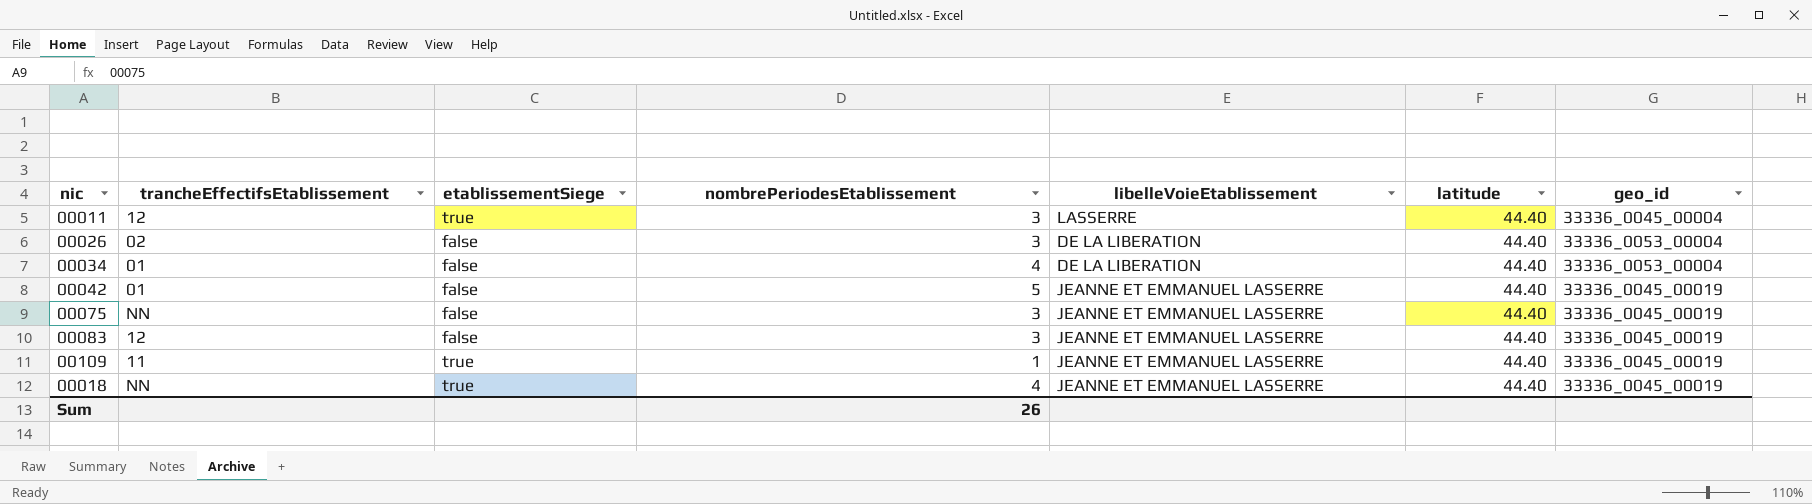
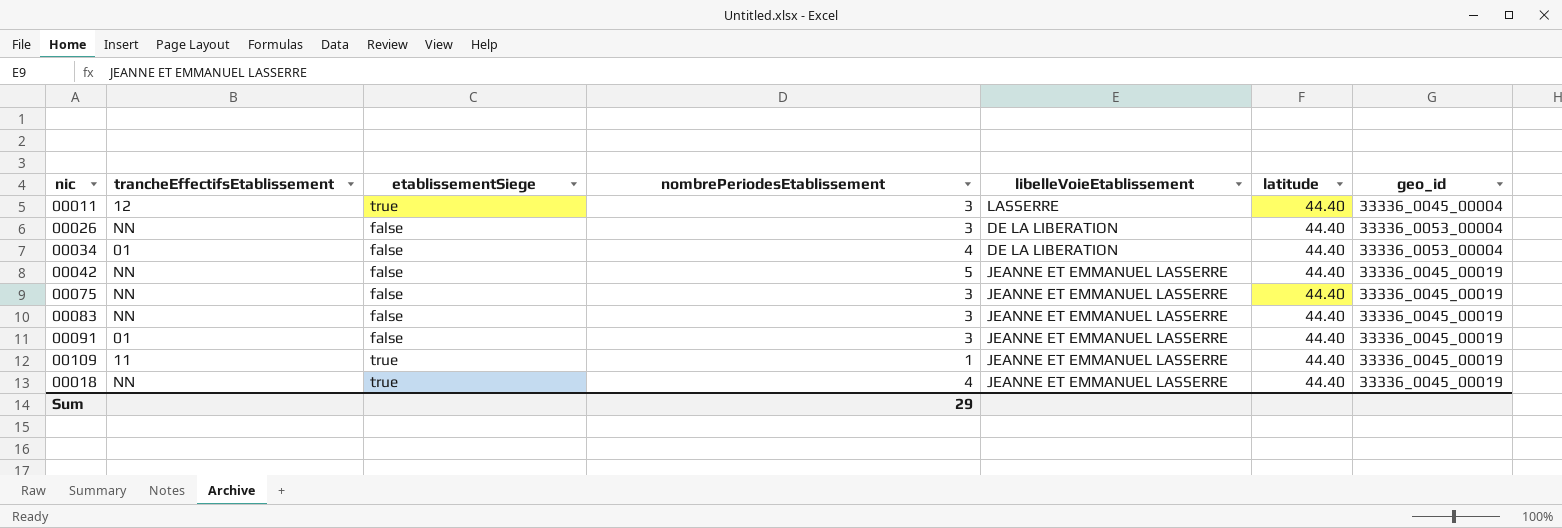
00026 | trancheEffectifsEtablissement: 02 -> NN
00042 | trancheEffectifsEtablissement: 01 -> NN
00083 | trancheEffectifsEtablissement: 12 -> NN
row 00091: none -> 01 | false | 3 | JEANNE ET EMMANUEL LASSERRE | 44.40 | 33336_0045_00019
Sum | nombrePeriodesEtablissement: 26 -> 29

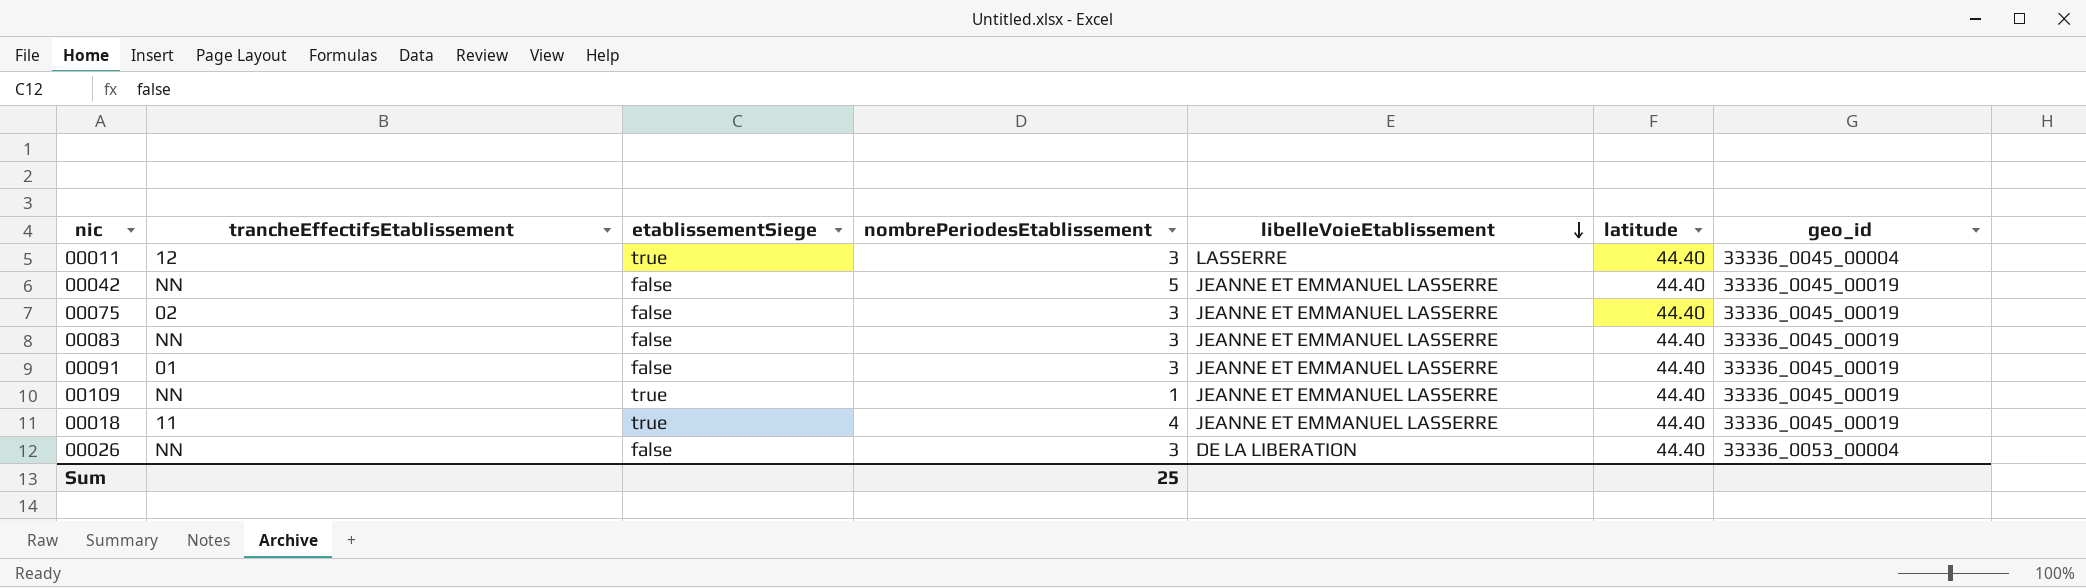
row order: none -> libelleVoieEtablissement descending
row 00034: 01 | false | 4 | DE LA LIBERATION | 44.40 | 33336_0053_00004 -> none
00075 | trancheEffectifsEtablissement: NN -> 02
00109 | trancheEffectifsEtablissement: 11 -> NN
00018 | trancheEffectifsEtablissement: NN -> 11
Sum | nombrePeriodesEtablissement: 29 -> 25

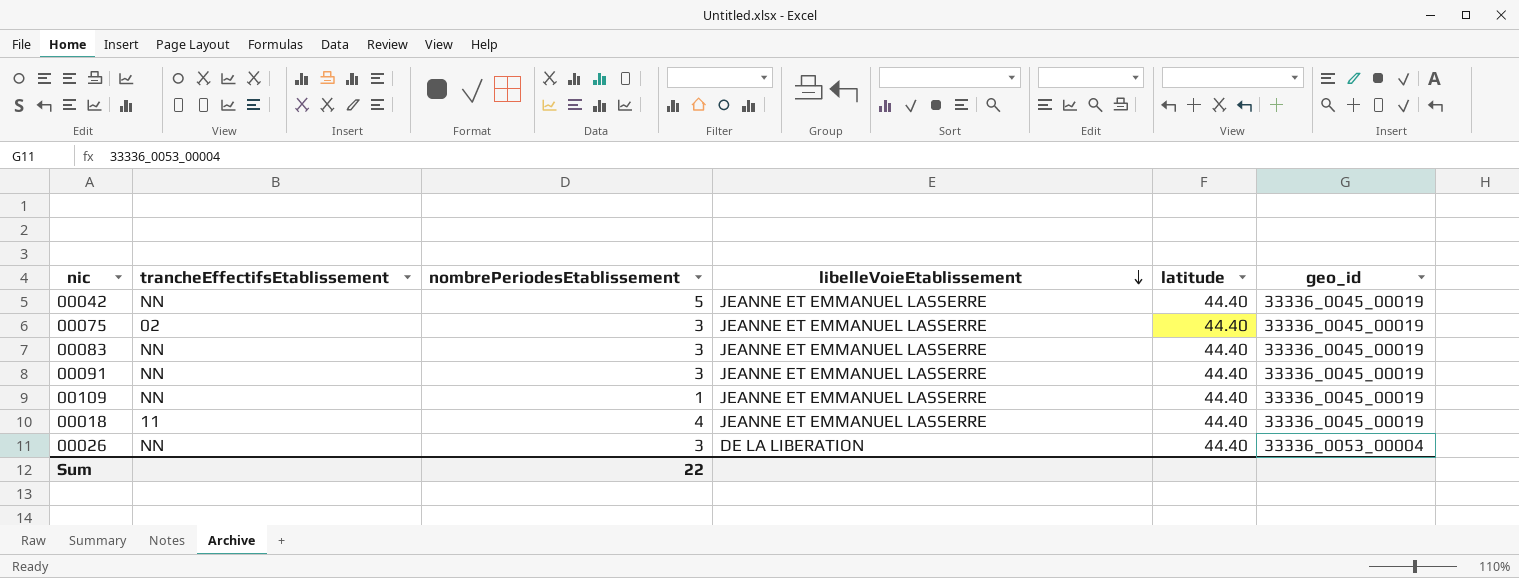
column etablissementSiege | position: 3 -> none
row 00011: 12 | true | 3 | LASSERRE | 44.40 | 33336_0045_00004 -> none
00091 | trancheEffectifsEtablissement: 01 -> NN
Sum | nombrePeriodesEtablissement: 25 -> 22

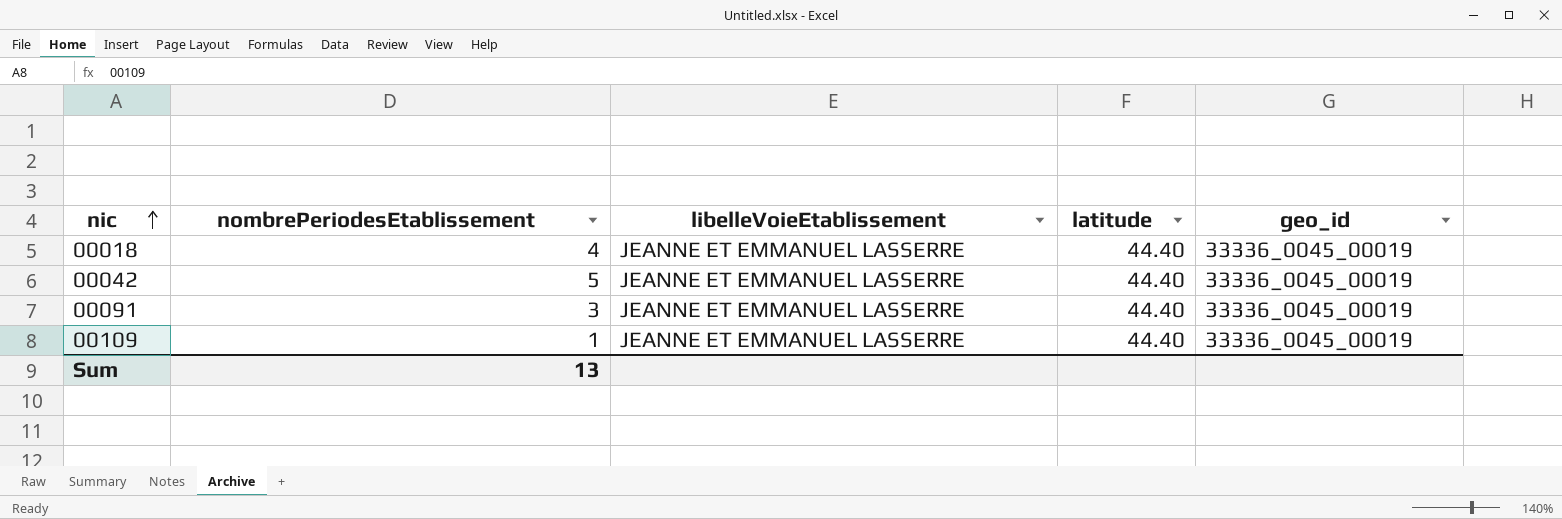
row order: libelleVoieEtablissement descending -> nic ascending
column trancheEffectifsEtablissement | position: 2 -> none
row 00075: 02 | 3 | JEANNE ET EMMANUEL LASSERRE | 44.40 | 33336_0045_00019 -> none
row 00083: NN | 3 | JEANNE ET EMMANUEL LASSERRE | 44.40 | 33336_0045_00019 -> none
row 00026: NN | 3 | DE LA LIBERATION | 44.40 | 33336_0053_00004 -> none
Sum | nombrePeriodesEtablissement: 22 -> 13

